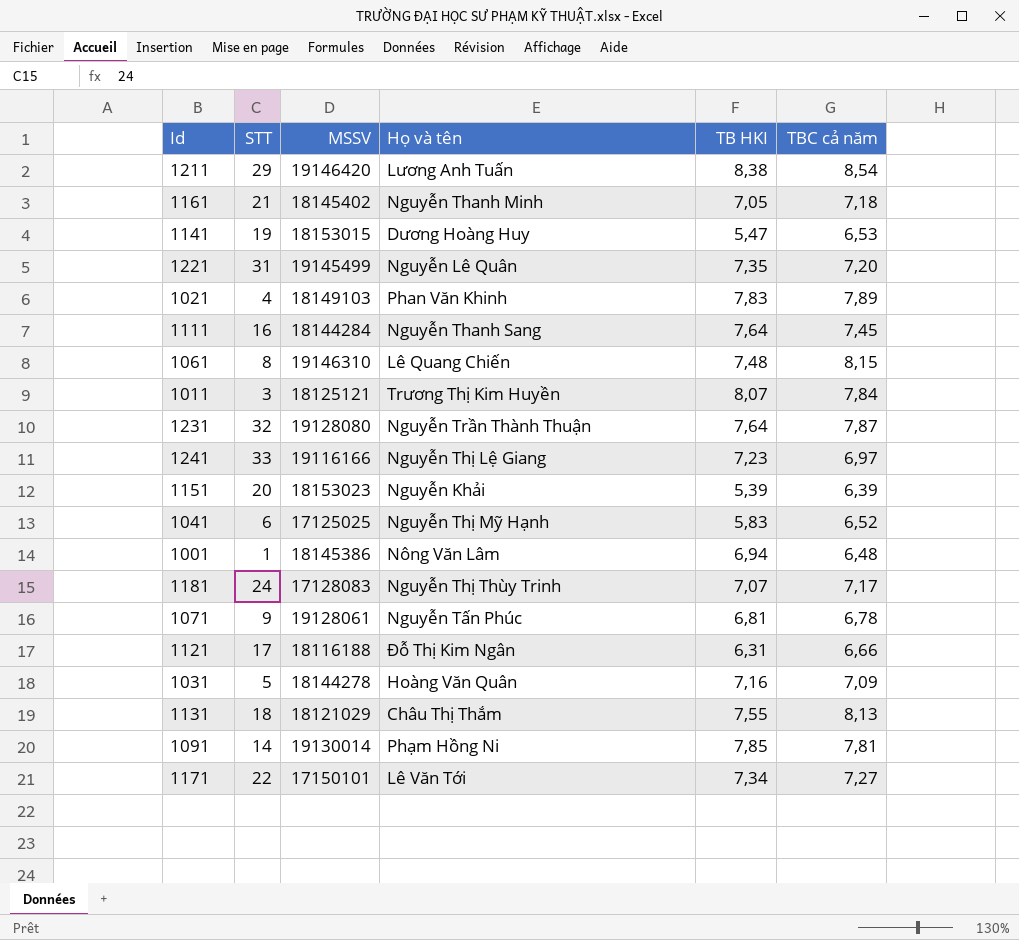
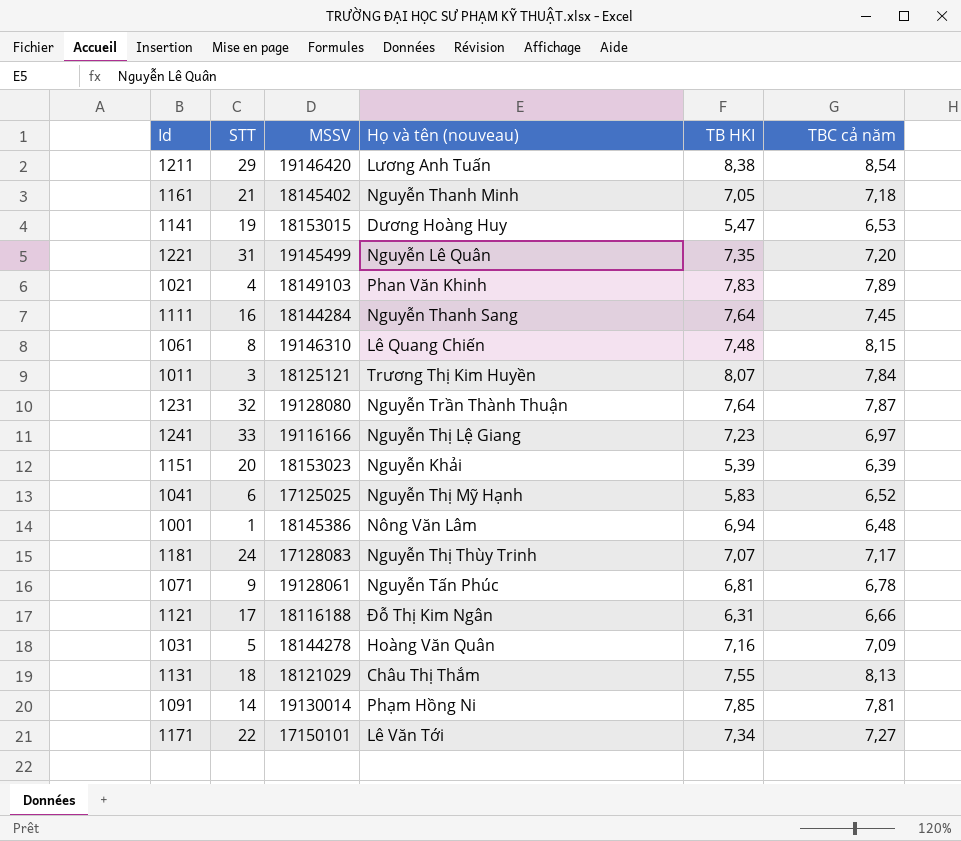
column name: Họ và tên -> Họ và tên (nouveau)

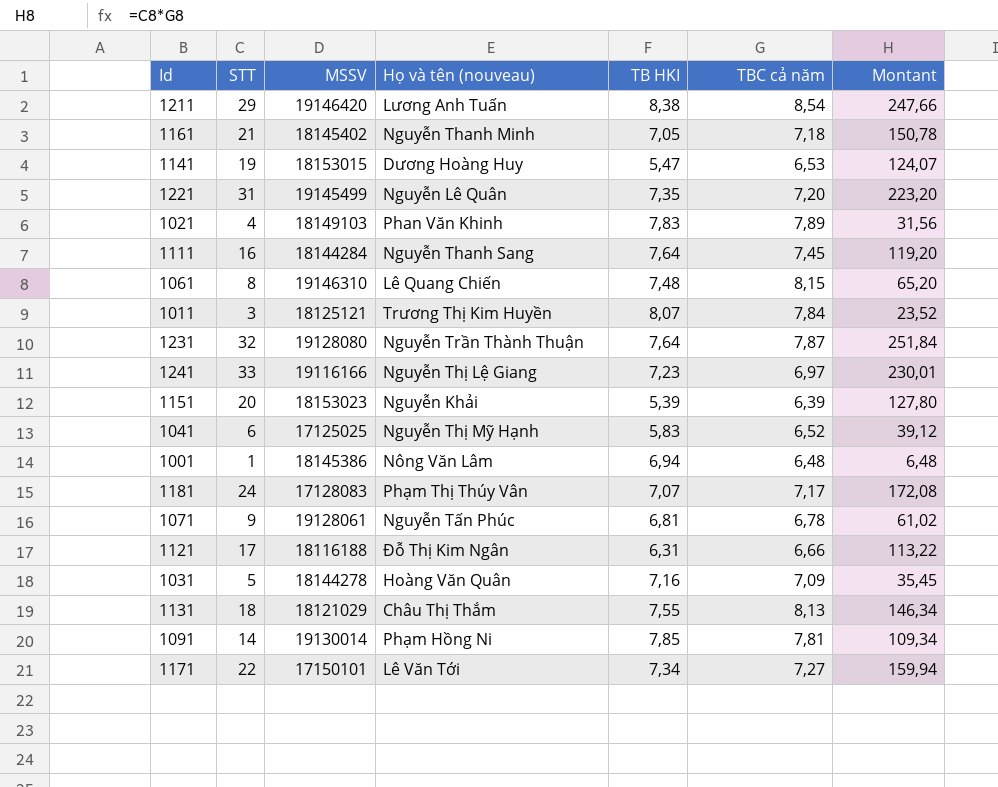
column Montant | formula: none -> [STT] * [TBC cả năm]
1181 | Họ và tên (nouveau): Nguyễn Thị Thùy Trinh -> Phạm Thị Thúy Vân

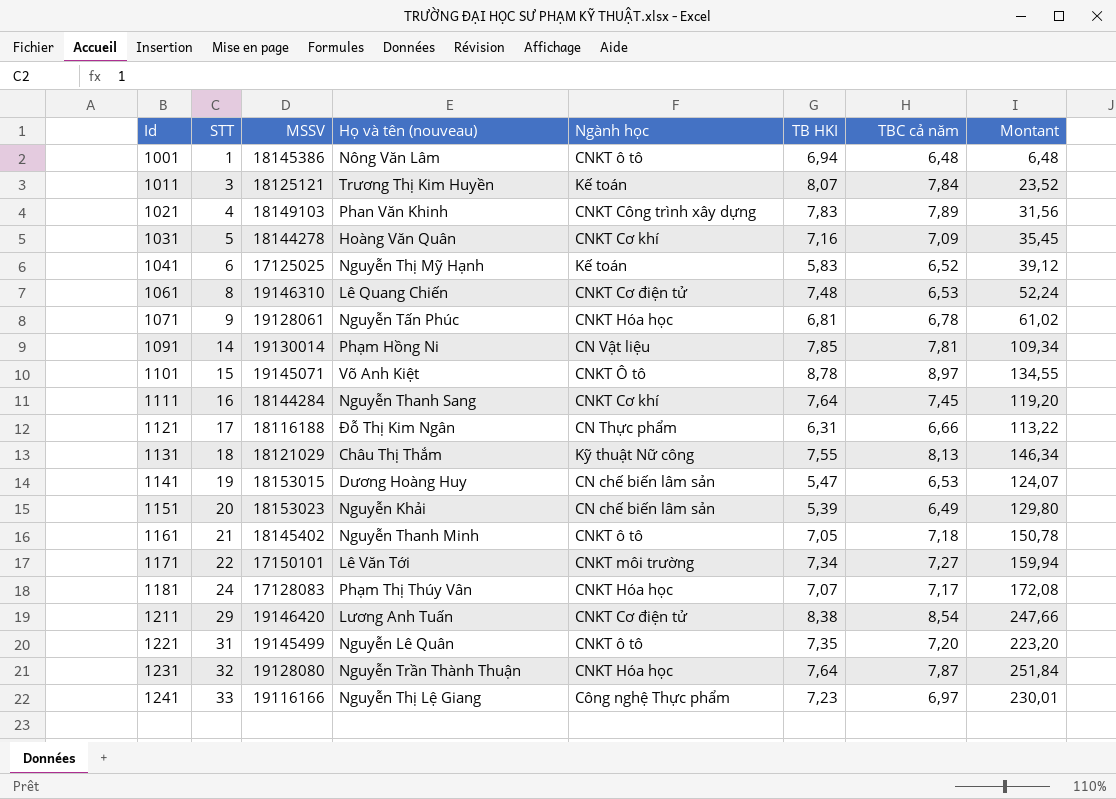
row order: none -> Id ascending
column Ngành học | position: none -> 5
1061 | TBC cả năm: 8,15 -> 6,53
1061 | Montant: 65,20 -> 52,24
row 1101: none -> 15 | 19145071 | Võ Anh Kiệt | CNKT Ô tô | 8,78 | 8,97 | 134,55
1151 | TBC cả năm: 6,39 -> 6,49
1151 | Montant: 127,80 -> 129,80

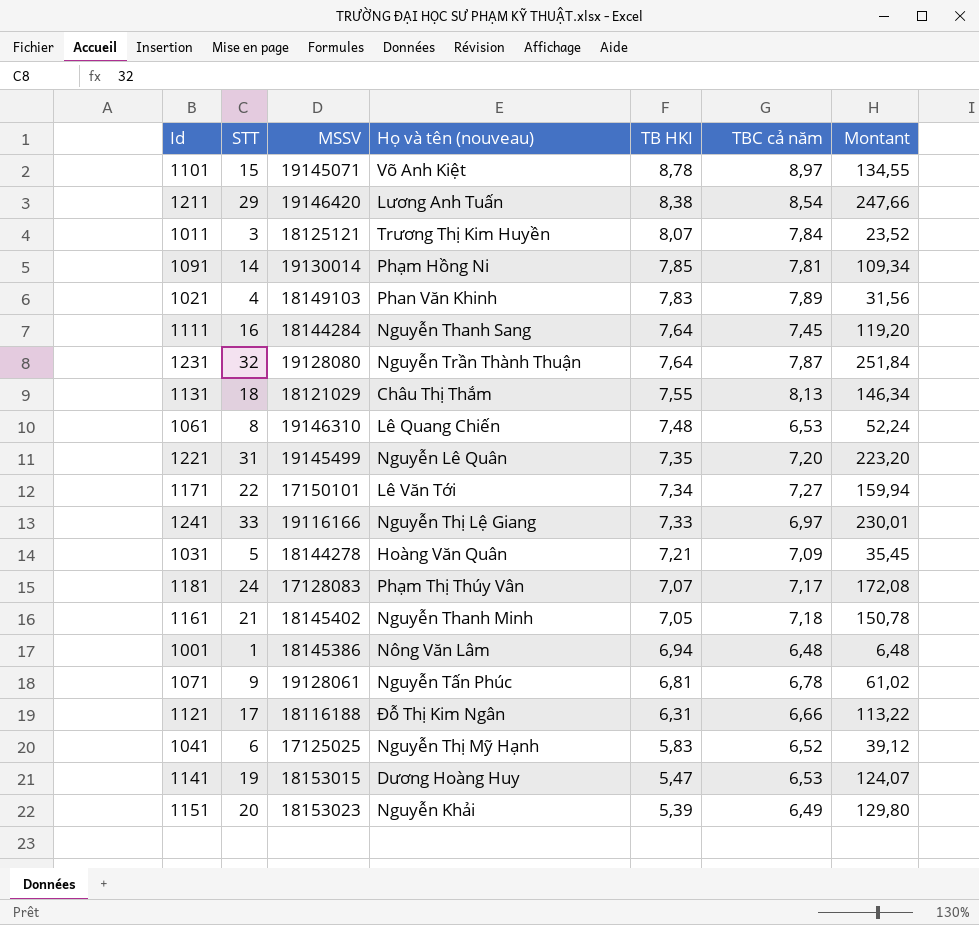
row order: Id ascending -> TB HKI descending
column Ngành học | position: 5 -> none
1241 | TB HKI: 7,23 -> 7,33
1031 | TB HKI: 7,16 -> 7,21

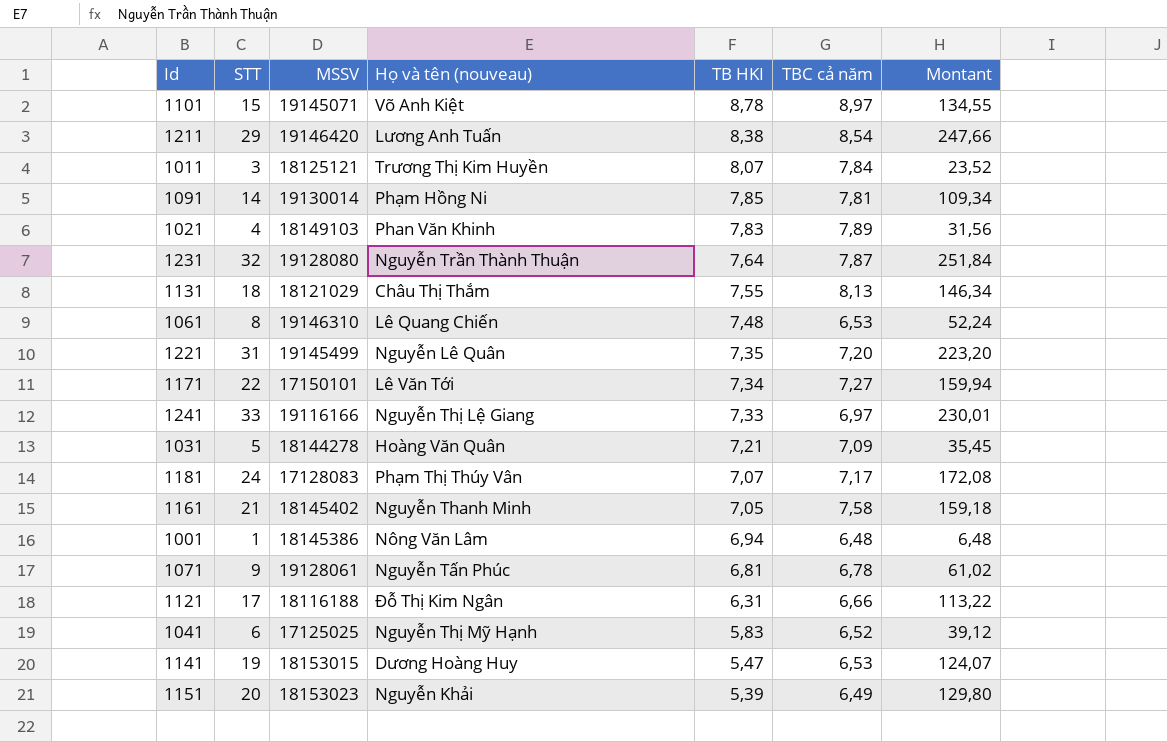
row 1111: 16 | 18144284 | Nguyễn Thanh Sang | 7,64 | 7,45 | 119,20 -> none
1161 | TBC cả năm: 7,18 -> 7,58
1161 | Montant: 150,78 -> 159,18

